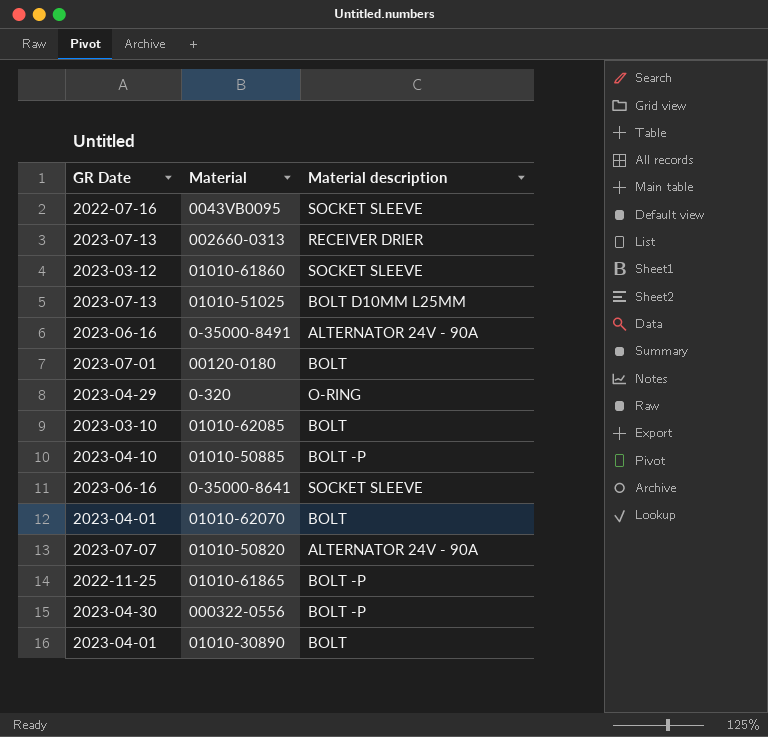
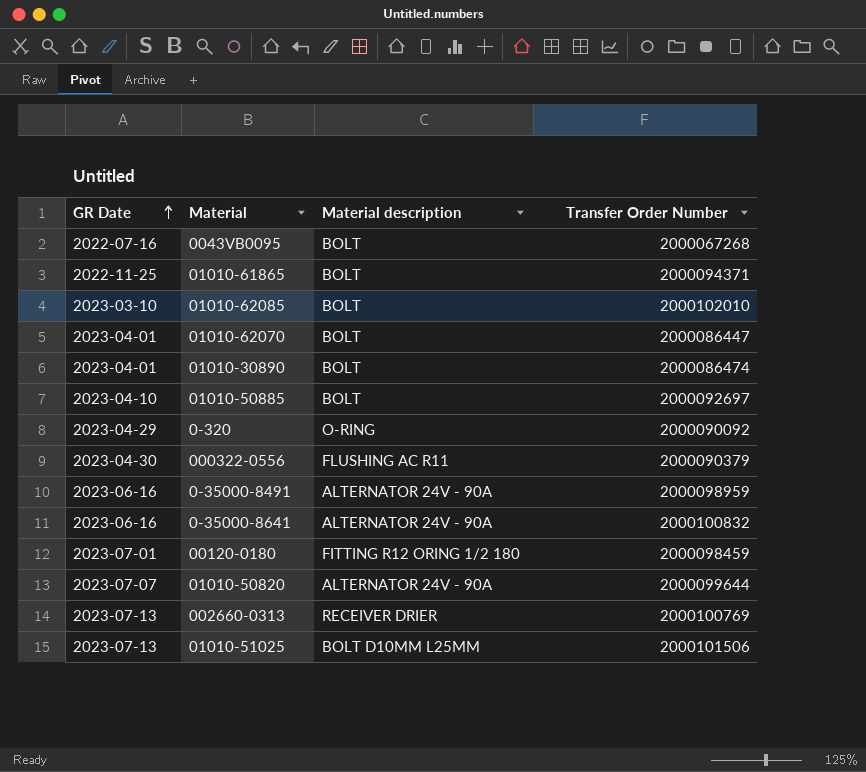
row order: none -> GR Date ascending
column Transfer Order Number | position: none -> 4
row 01010-61860: 2023-03-12 | SOCKET SLEEVE -> none
0043VB0095 | Material description: SOCKET SLEEVE -> BOLT
01010-61865 | Material description: BOLT -P -> BOLT
01010-50885 | Material description: BOLT -P -> BOLT
000322-0556 | Material description: BOLT -P -> FLUSHING AC R11
0-35000-8641 | Material description: SOCKET SLEEVE -> ALTERNATOR 24V - 90A
00120-0180 | Material description: BOLT -> FITTING R12 ORING 1/2 180

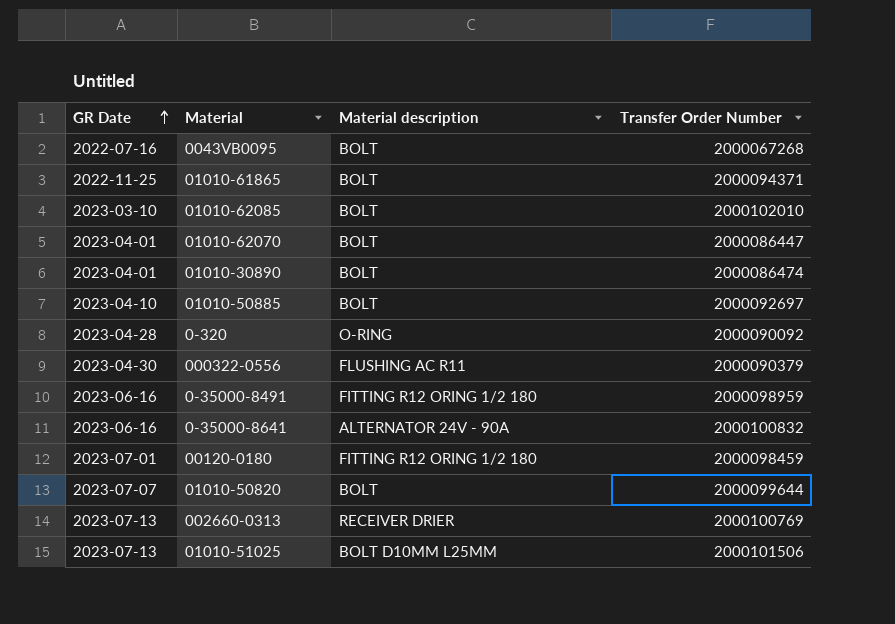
0-320 | GR Date: 2023-04-29 -> 2023-04-28
0-35000-8491 | Material description: ALTERNATOR 24V - 90A -> FITTING R12 ORING 1/2 180
01010-50820 | Material description: ALTERNATOR 24V - 90A -> BOLT

